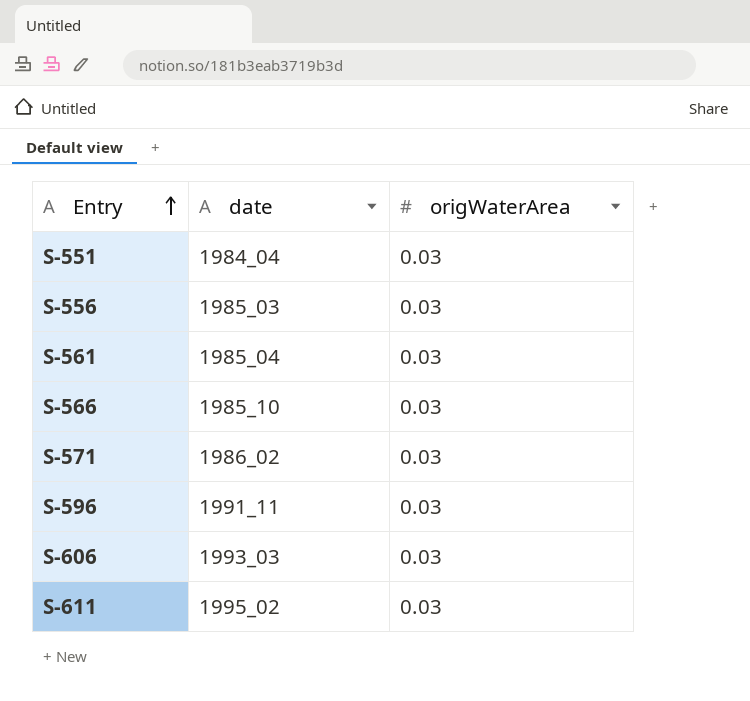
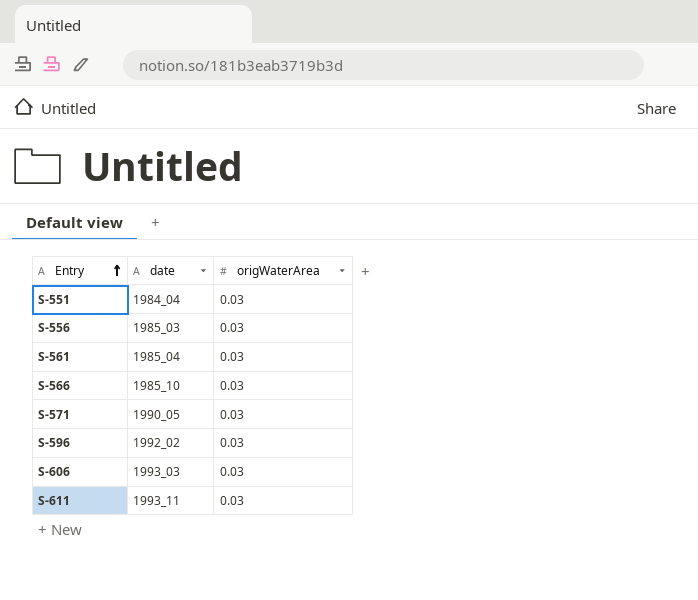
S-571 | date: 1986_02 -> 1990_05
S-596 | date: 1991_11 -> 1992_02
S-611 | date: 1995_02 -> 1993_11

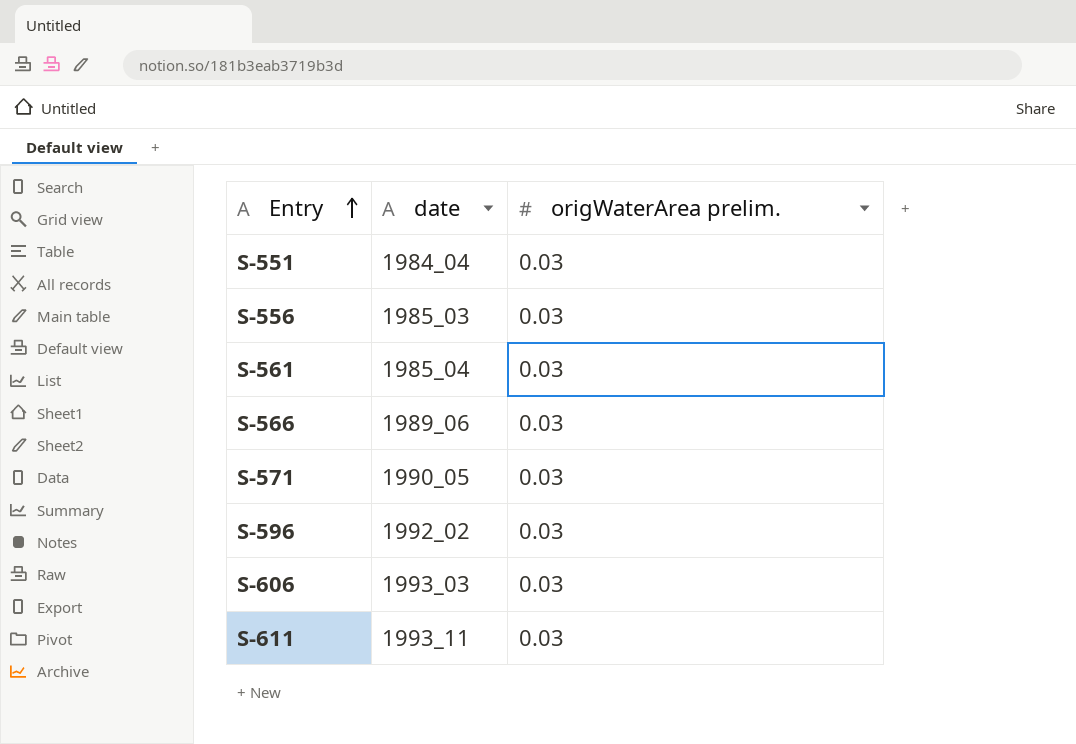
column name: origWaterArea -> origWaterArea prelim.
S-566 | date: 1985_10 -> 1989_06

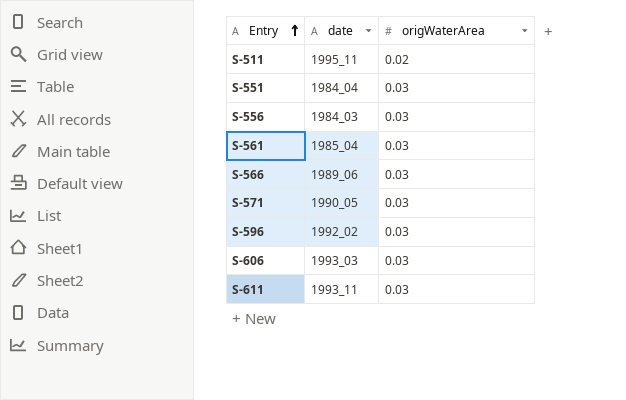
column name: origWaterArea prelim. -> origWaterArea
row S-511: none -> 1995_11 | 0.02
S-556 | date: 1985_03 -> 1984_03

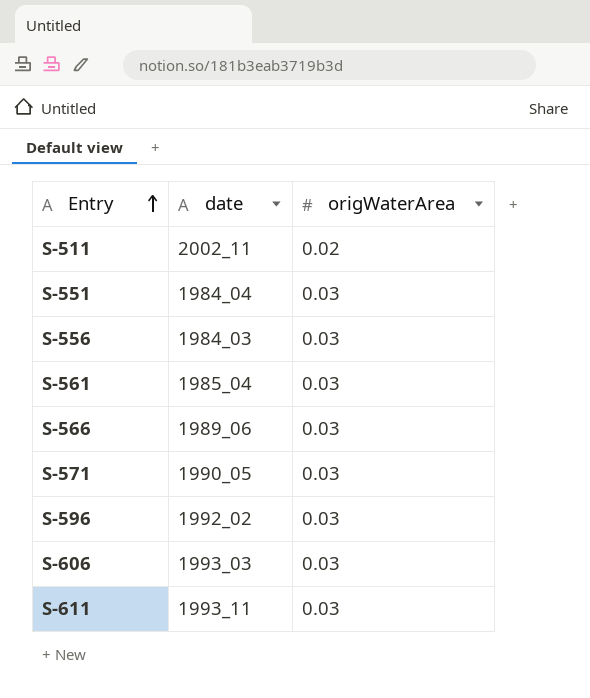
S-511 | date: 1995_11 -> 2002_11

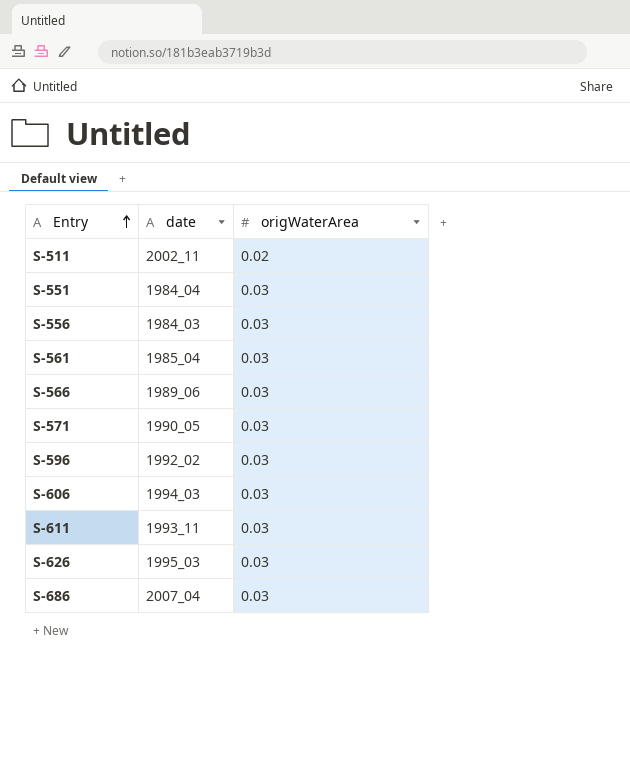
S-606 | date: 1993_03 -> 1994_03
row S-626: none -> 1995_03 | 0.03
row S-686: none -> 2007_04 | 0.03

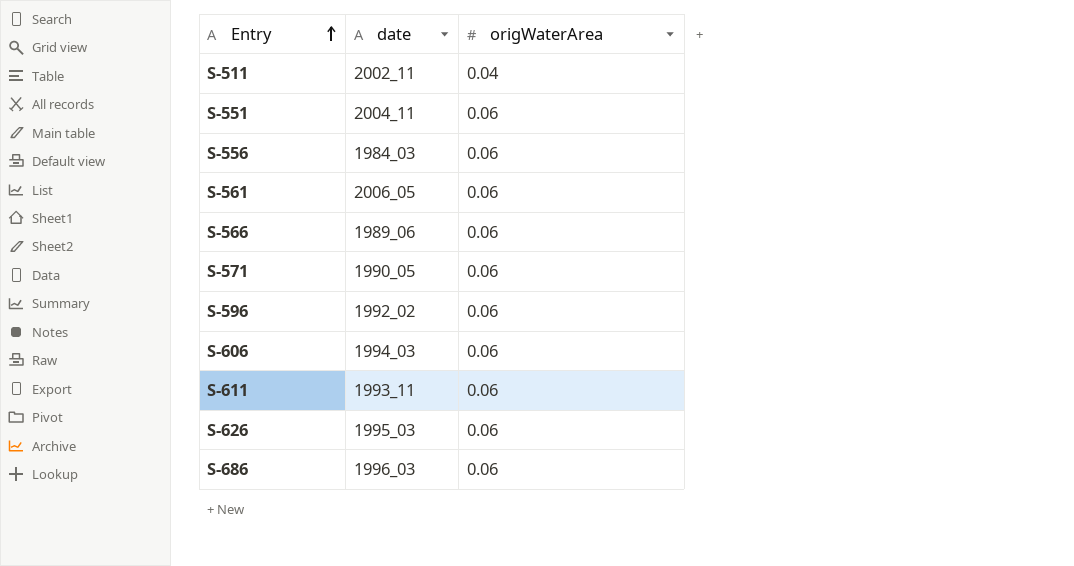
S-511 | origWaterArea: 0.02 -> 0.04
S-551 | date: 1984_04 -> 2004_11
S-551 | origWaterArea: 0.03 -> 0.06
S-556 | origWaterArea: 0.03 -> 0.06
S-561 | date: 1985_04 -> 2006_05
S-561 | origWaterArea: 0.03 -> 0.06
S-566 | origWaterArea: 0.03 -> 0.06
S-571 | origWaterArea: 0.03 -> 0.06
S-596 | origWaterArea: 0.03 -> 0.06
S-606 | origWaterArea: 0.03 -> 0.06
S-611 | origWaterArea: 0.03 -> 0.06
S-626 | origWaterArea: 0.03 -> 0.06
S-686 | date: 2007_04 -> 1996_03
S-686 | origWaterArea: 0.03 -> 0.06

